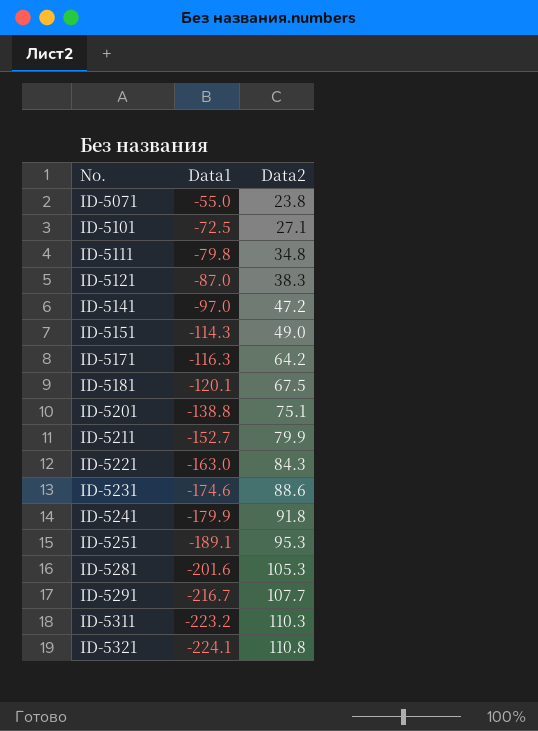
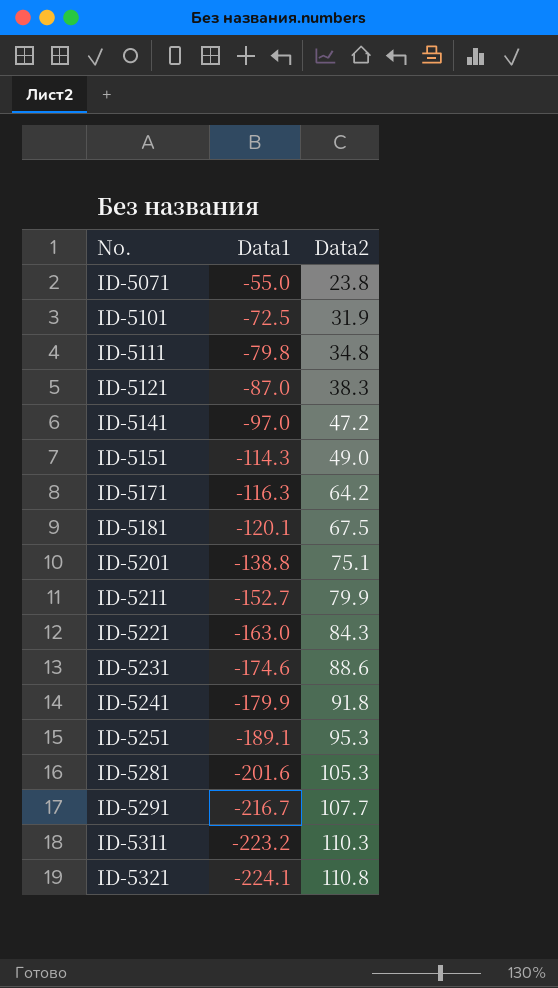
ID-5101 | Data2: 27.1 -> 31.9

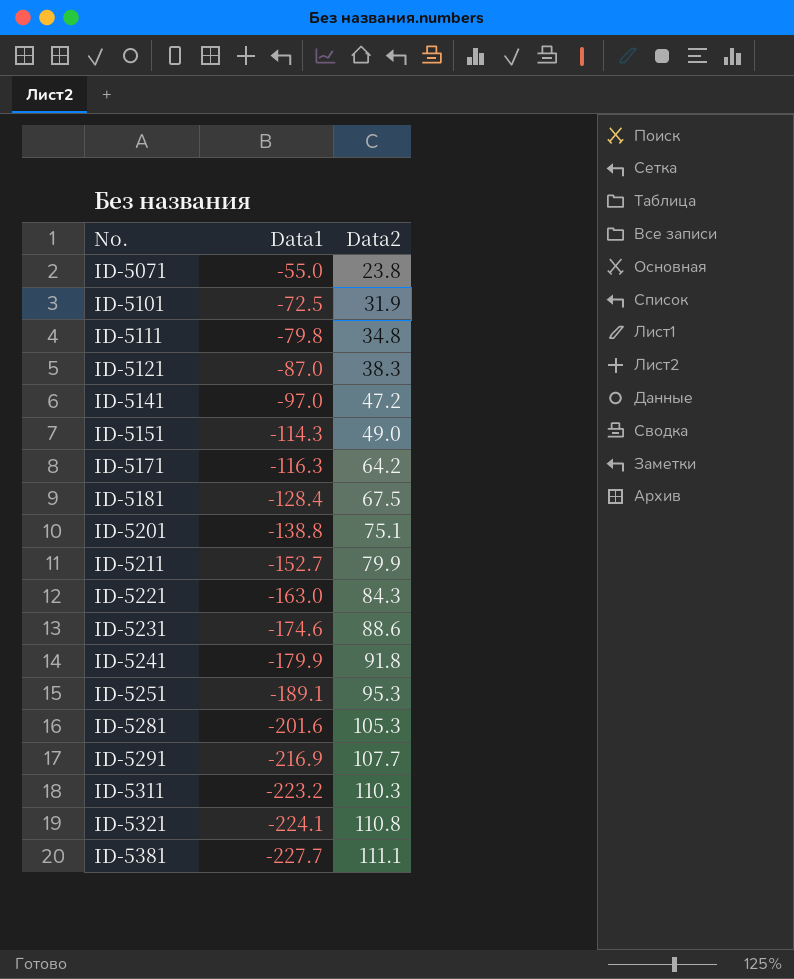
ID-5181 | Data1: -120.1 -> -128.4
ID-5291 | Data1: -216.7 -> -216.9
row ID-5381: none -> -227.7 | 111.1

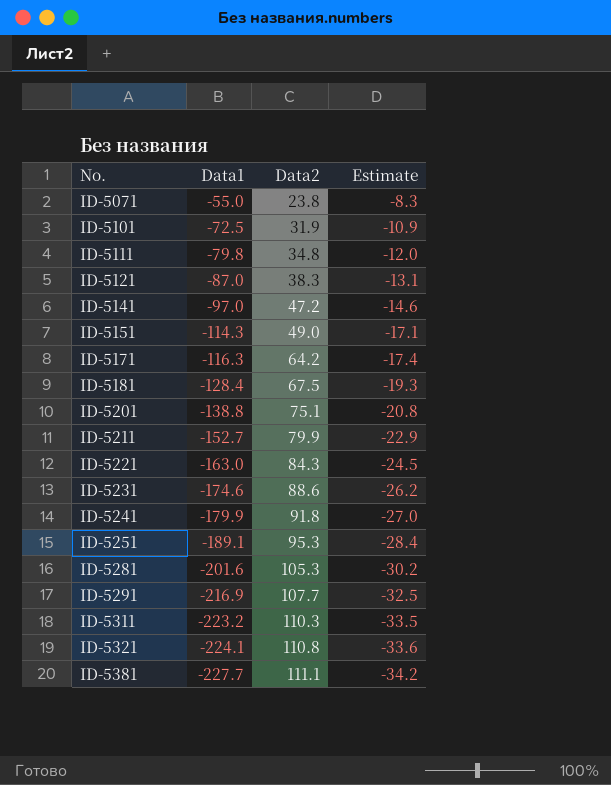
column Estimate | formula: none -> [Data1] * 0.15

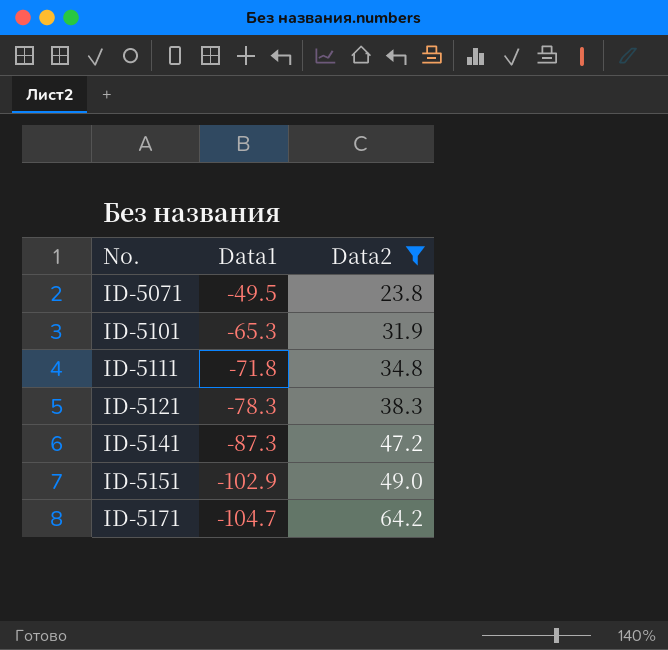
filter: none -> Data2 <= 64.2
column Estimate | formula: [Data1] * 0.15 -> none
ID-5071 | Data1: -55.0 -> -49.5
ID-5101 | Data1: -72.5 -> -65.3
ID-5111 | Data1: -79.8 -> -71.8
ID-5121 | Data1: -87.0 -> -78.3
ID-5141 | Data1: -97.0 -> -87.3
ID-5151 | Data1: -114.3 -> -102.9
ID-5171 | Data1: -116.3 -> -104.7

